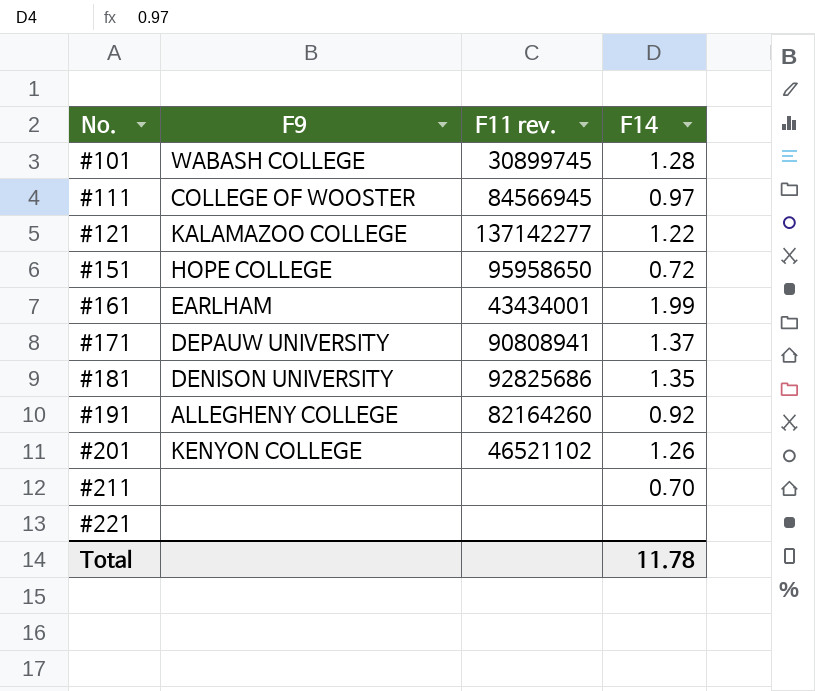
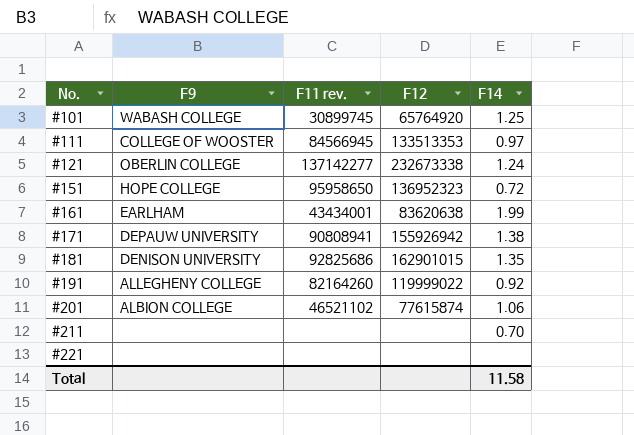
column F12 | position: none -> 4
#101 | F14: 1.28 -> 1.25
#121 | F9: KALAMAZOO COLLEGE -> OBERLIN COLLEGE
#121 | F14: 1.22 -> 1.24
#171 | F14: 1.37 -> 1.38
#201 | F9: KENYON COLLEGE -> ALBION COLLEGE
#201 | F14: 1.26 -> 1.06
Total | F14: 11.78 -> 11.58

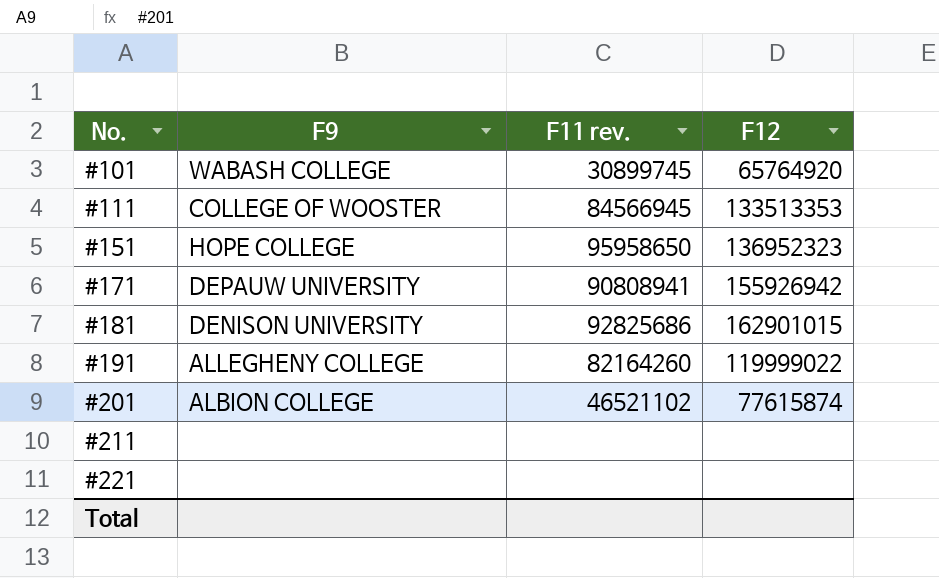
column F14 | position: 5 -> none
row #121: OBERLIN COLLEGE | 137142277 | 232673338 | 1.24 -> none
row #161: EARLHAM | 43434001 | 83620638 | 1.99 -> none

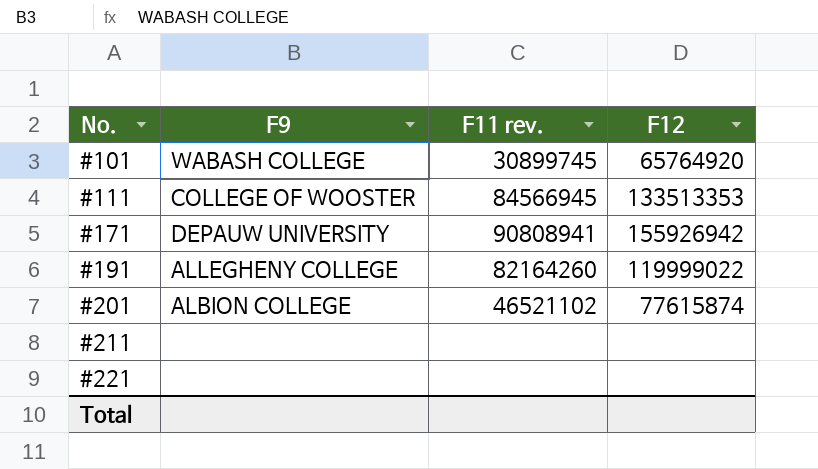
row #151: HOPE COLLEGE | 95958650 | 136952323 -> none
row #181: DENISON UNIVERSITY | 92825686 | 162901015 -> none

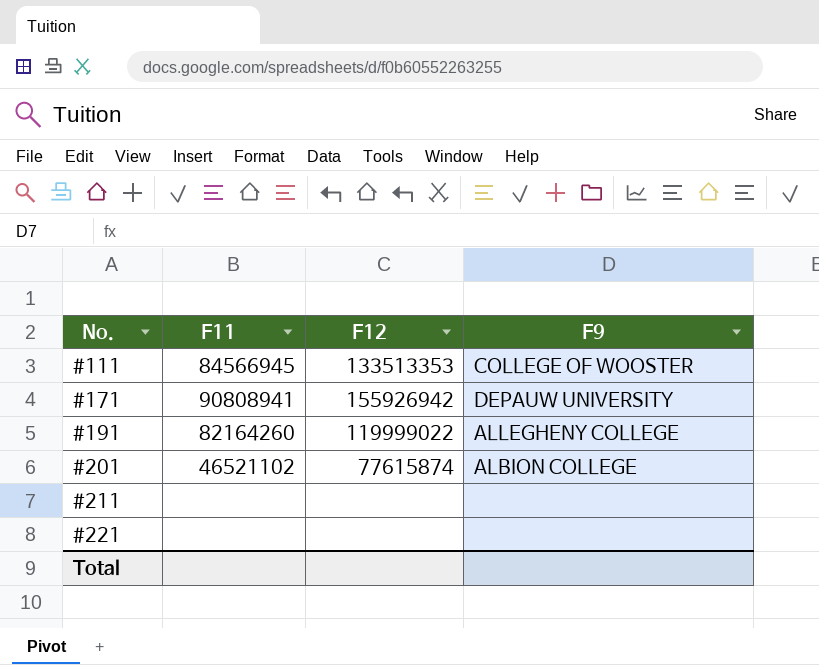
column name: F11 rev. -> F11
column F9 | position: 2 -> 4
row #101: WABASH COLLEGE | 30899745 | 65764920 -> none

